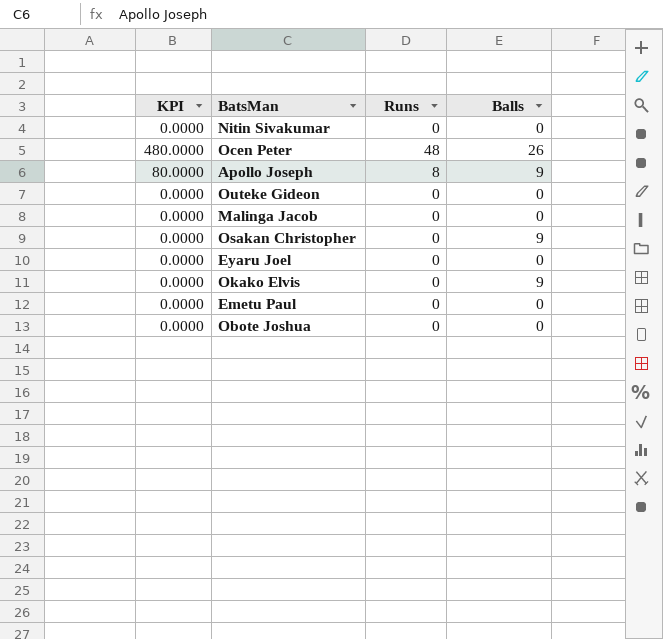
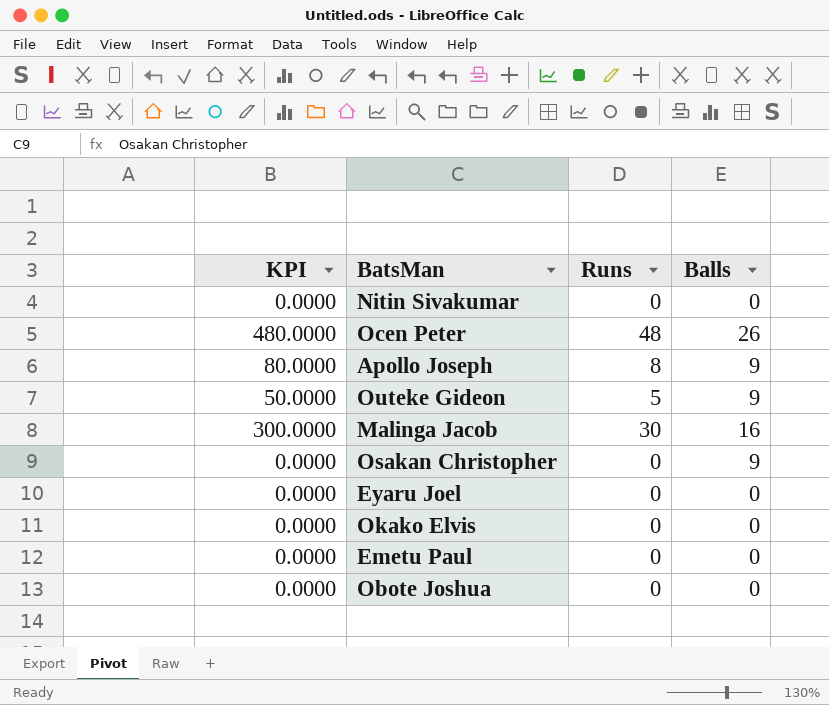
Outeke Gideon | KPI: 0.0000 -> 50.0000
Outeke Gideon | Runs: 0 -> 5
Outeke Gideon | Balls: 0 -> 9
Malinga Jacob | KPI: 0.0000 -> 300.0000
Malinga Jacob | Runs: 0 -> 30
Malinga Jacob | Balls: 0 -> 16
Okako Elvis | Balls: 9 -> 0

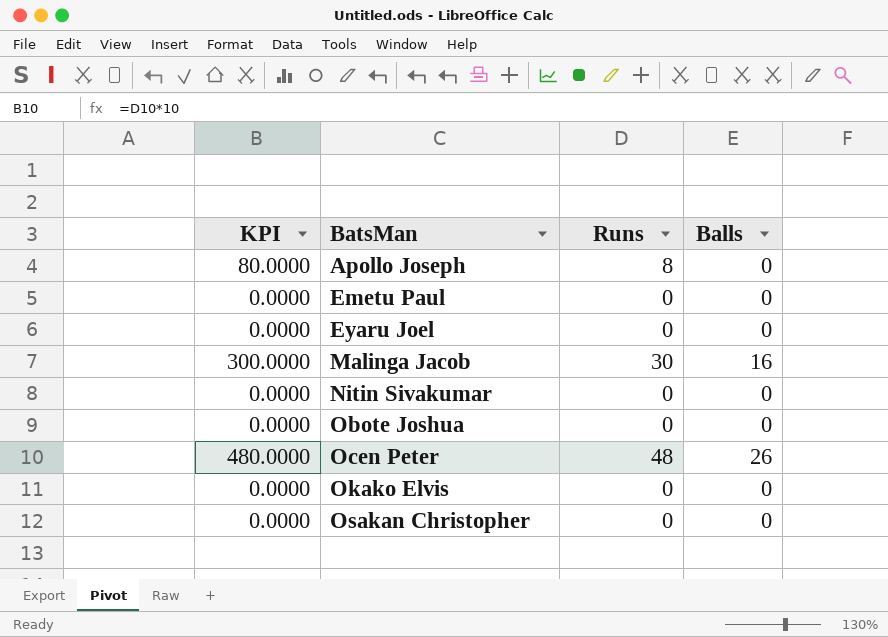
row order: none -> BatsMan ascending
row Outeke Gideon: 50.0000 | 5 | 9 -> none
Apollo Joseph | Balls: 9 -> 0
Osakan Christopher | Balls: 9 -> 0

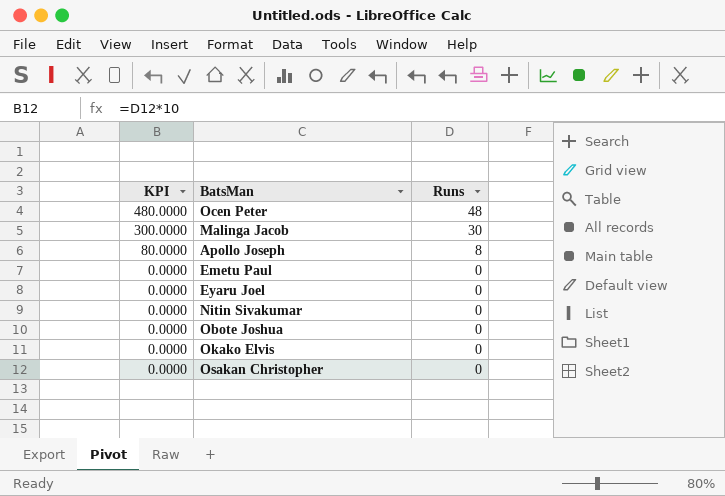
row order: BatsMan ascending -> KPI descending
column Balls | position: 4 -> none

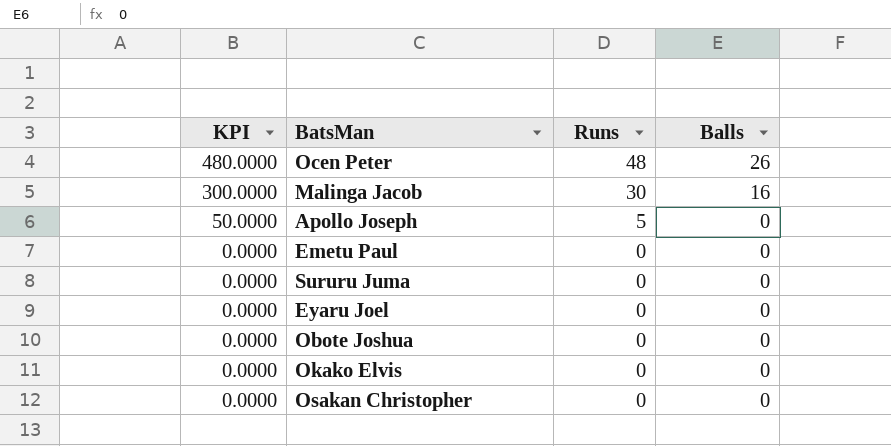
column Balls | position: none -> 4
row Nitin Sivakumar: 0.0000 | 0 -> none
Apollo Joseph | KPI: 80.0000 -> 50.0000
Apollo Joseph | Runs: 8 -> 5
row Sururu Juma: none -> 0.0000 | 0 | 0

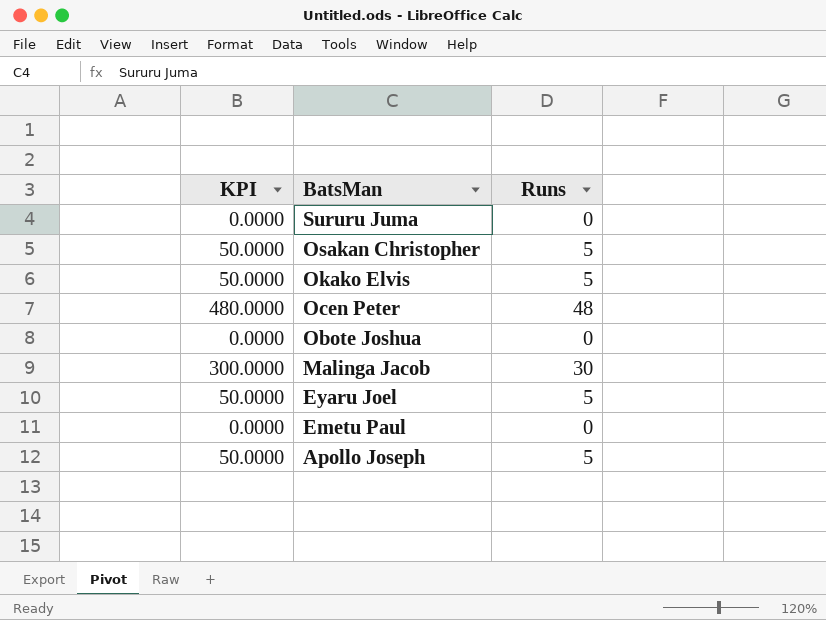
row order: KPI descending -> BatsMan descending
column Balls | position: 4 -> none
Osakan Christopher | KPI: 0.0000 -> 50.0000
Osakan Christopher | Runs: 0 -> 5
Okako Elvis | KPI: 0.0000 -> 50.0000
Okako Elvis | Runs: 0 -> 5
Eyaru Joel | KPI: 0.0000 -> 50.0000
Eyaru Joel | Runs: 0 -> 5

